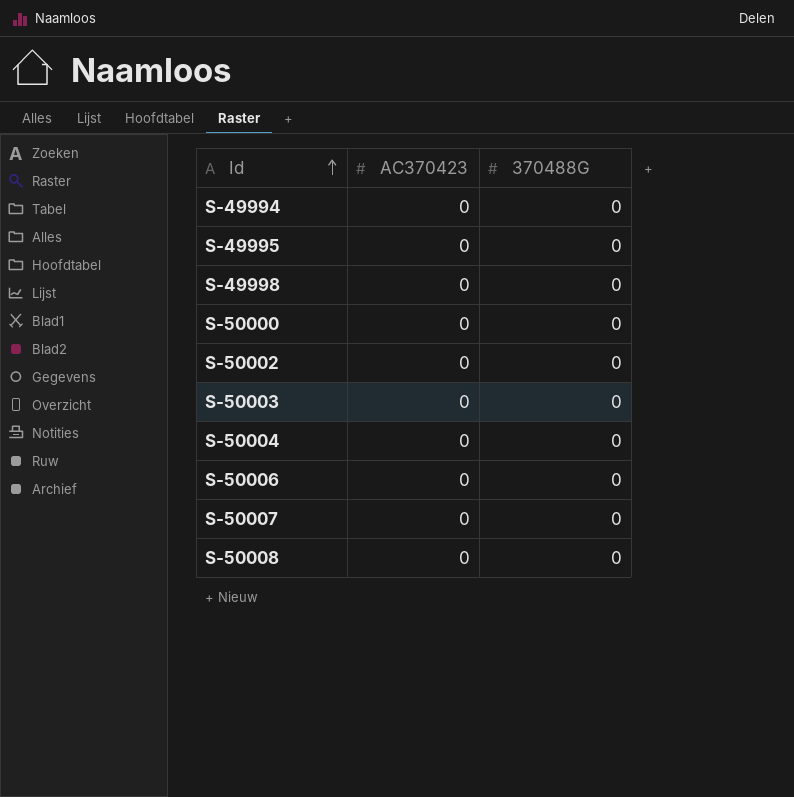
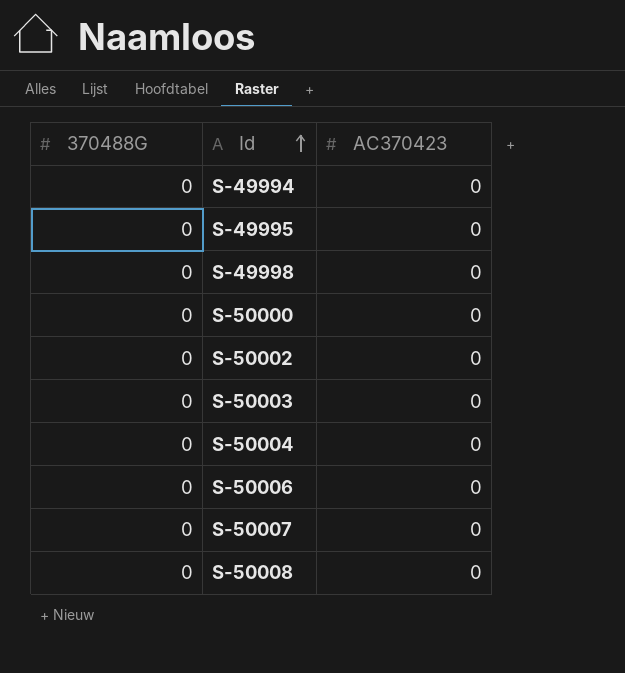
column 370488G | position: 3 -> 1

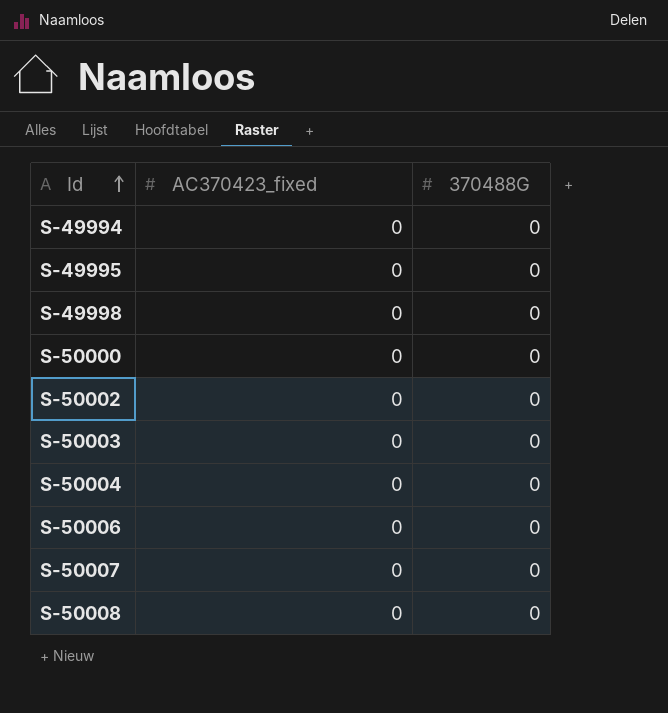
column name: AC370423 -> AC370423_fixed
column 370488G | position: 1 -> 3

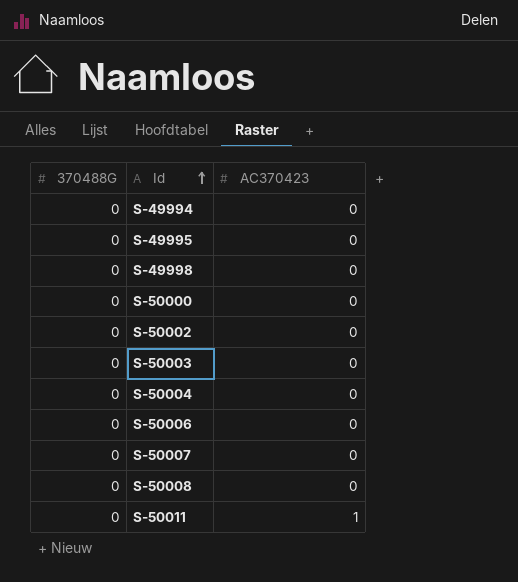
column 370488G | position: 3 -> 1
column name: AC370423_fixed -> AC370423
row S-50011: none -> 0 | 1

